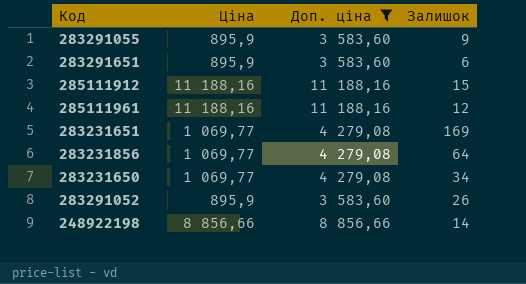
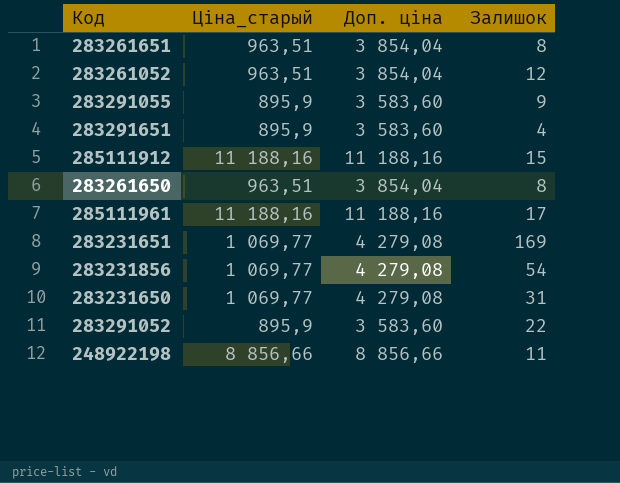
filter: Доп. ціна != 3 854,04 -> none
column name: Ціна -> Ціна_старый
283291651 | Залишок: 6 -> 4
285111961 | Залишок: 12 -> 17
283231856 | Залишок: 64 -> 54
283231650 | Залишок: 34 -> 31
283291052 | Залишок: 26 -> 22
248922198 | Залишок: 14 -> 11

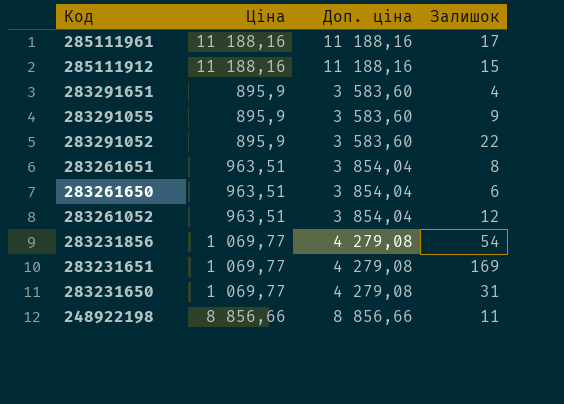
row order: none -> Код descending
column name: Ціна_старый -> Ціна
283261650 | Залишок: 8 -> 6

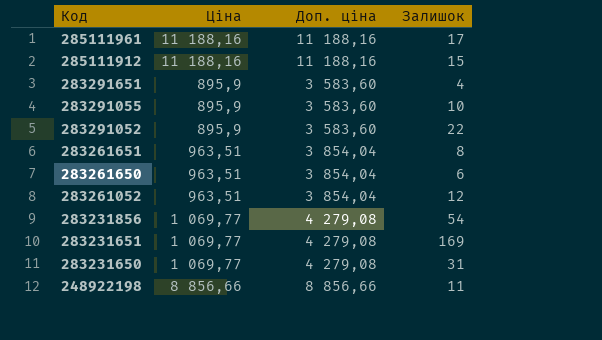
283291055 | Залишок: 9 -> 10

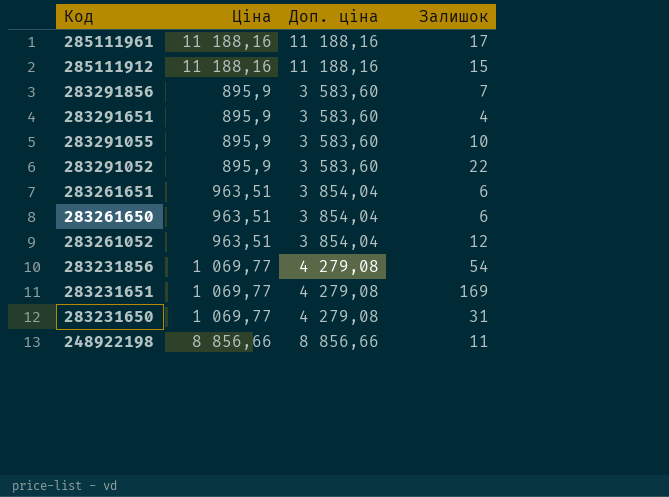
row 283291856: none -> 895,9 | 3 583,60 | 7
283261651 | Залишок: 8 -> 6

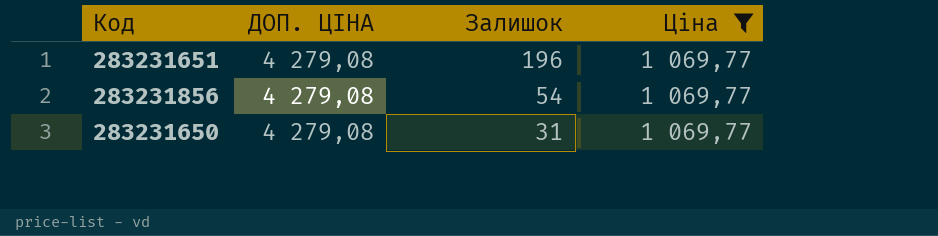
filter: none -> Ціна = 1 069,77
row order: Код descending -> Залишок descending
column name: Доп. ціна -> ДОП. ЦІНА
column Ціна | position: 2 -> 4
283231651 | Залишок: 169 -> 196

